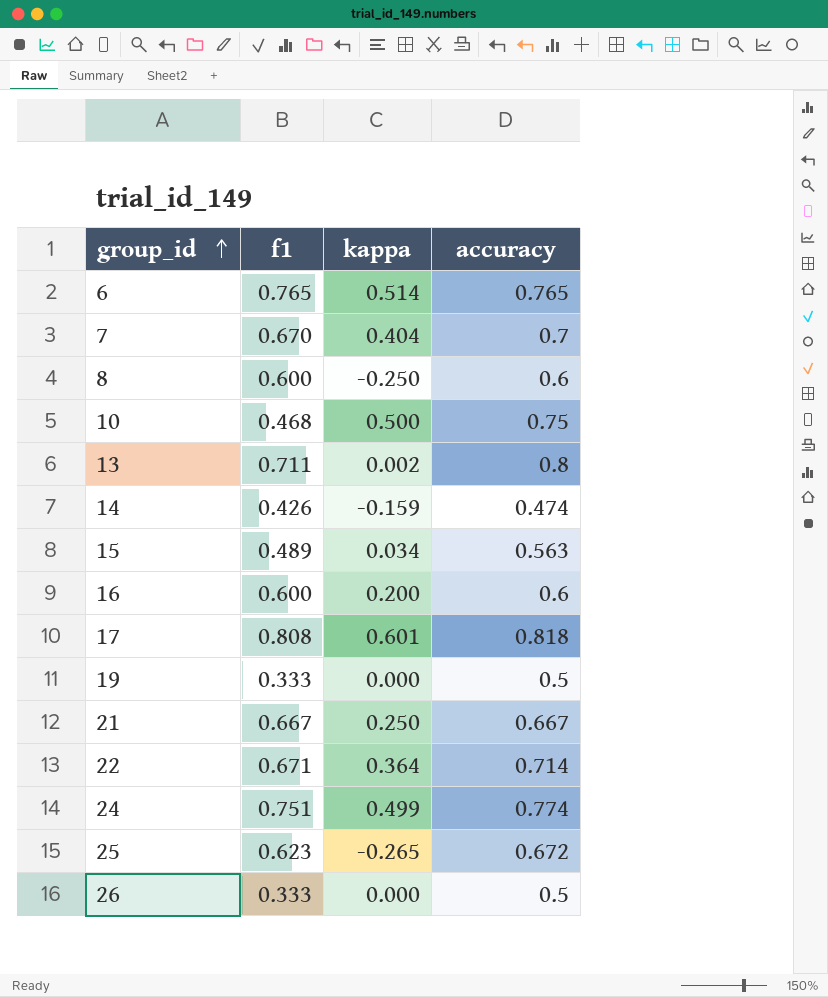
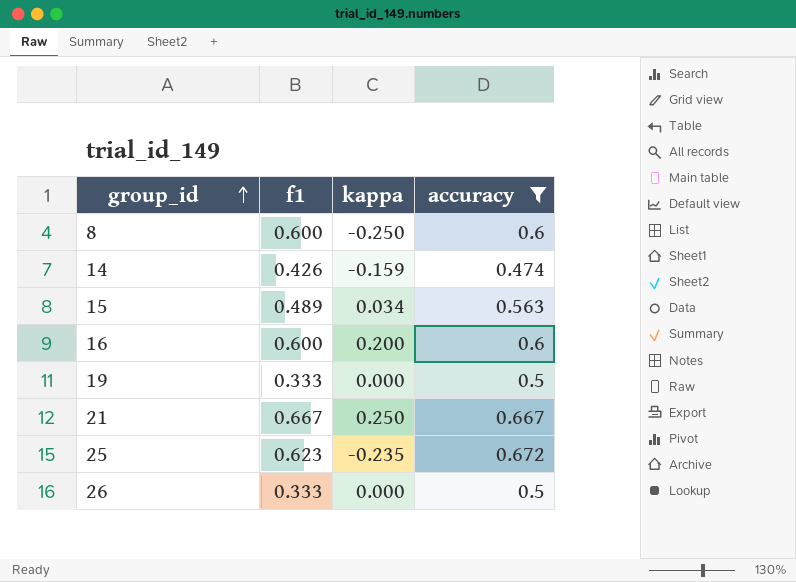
filter: none -> accuracy <= 0.672
25 | kappa: -0.265 -> -0.235

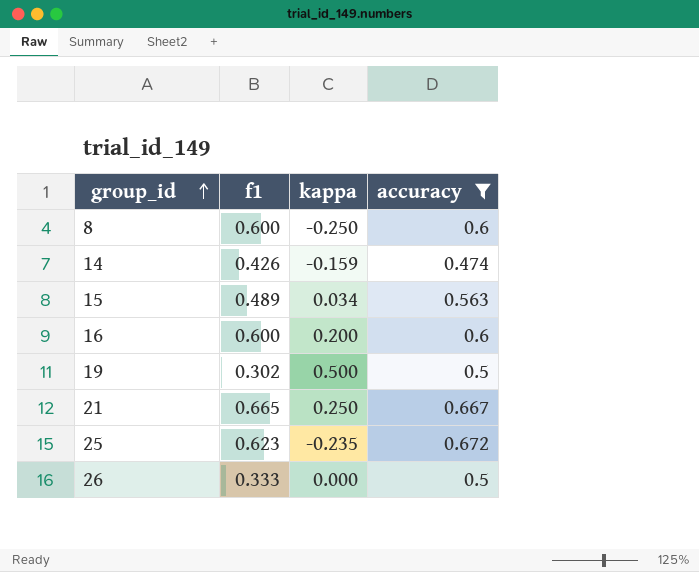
19 | f1: 0.333 -> 0.302
19 | kappa: 0.000 -> 0.500
21 | f1: 0.667 -> 0.665

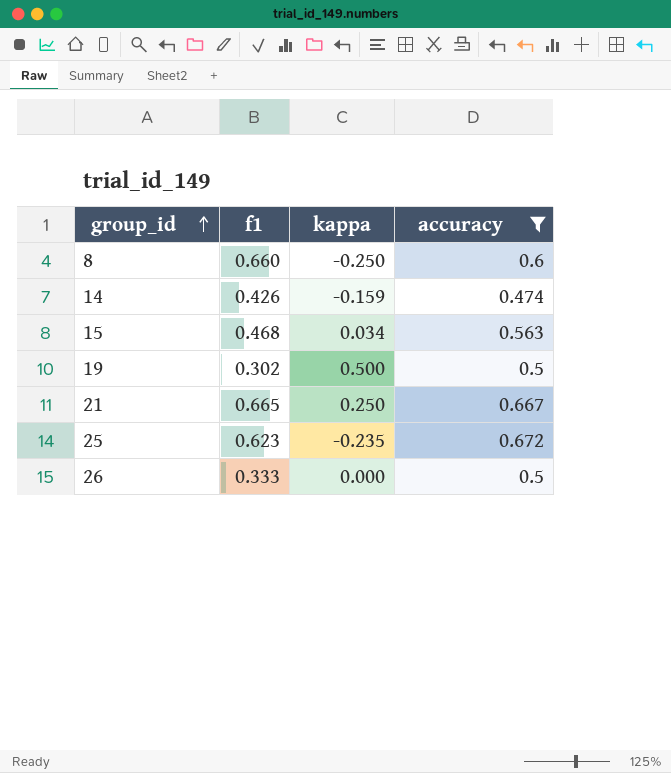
row 16: 0.600 | 0.200 | 0.6 -> none
8 | f1: 0.600 -> 0.660
15 | f1: 0.489 -> 0.468

